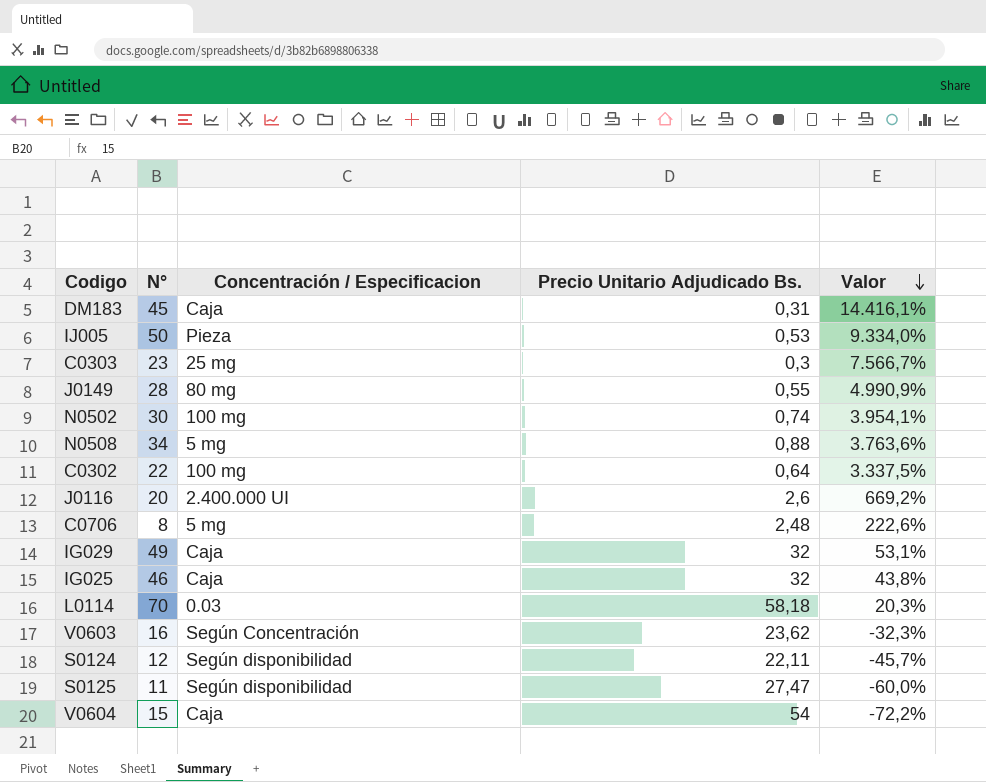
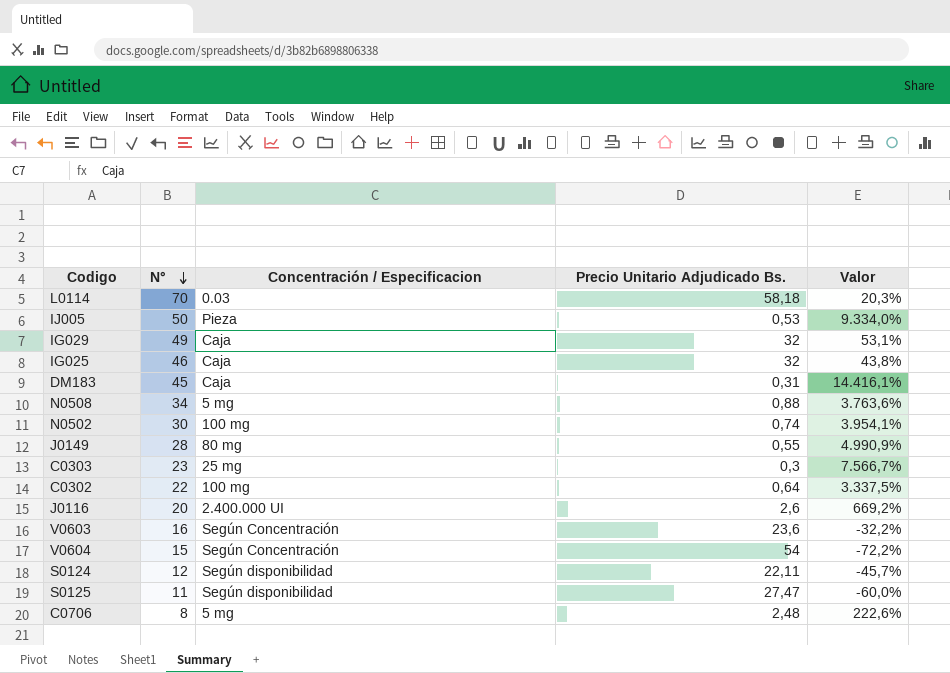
row order: Valor descending -> N° descending
V0603 | Precio Unitario Adjudicado Bs.: 23,62 -> 23,6
V0603 | Valor: -32,3% -> -32,2%
V0604 | Concentración / Especificacion: Caja -> Según Concentración

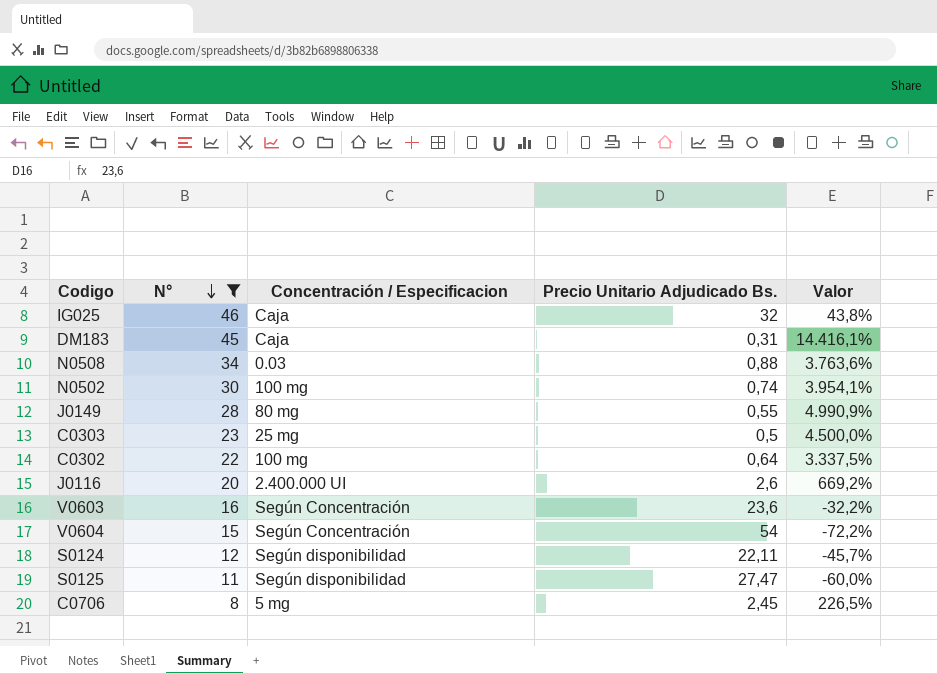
filter: none -> N° <= 46
N0508 | Concentración / Especificacion: 5 mg -> 0.03
C0303 | Precio Unitario Adjudicado Bs.: 0,3 -> 0,5
C0303 | Valor: 7.566,7% -> 4.500,0%
C0706 | Precio Unitario Adjudicado Bs.: 2,48 -> 2,45
C0706 | Valor: 222,6% -> 226,5%

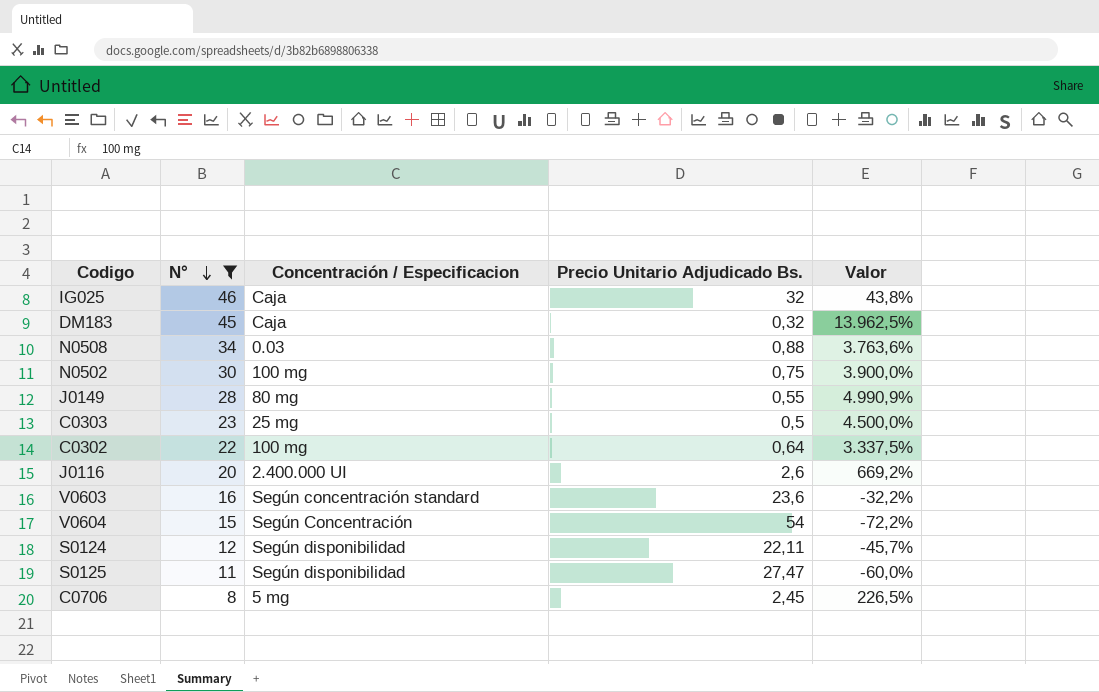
DM183 | Precio Unitario Adjudicado Bs.: 0,31 -> 0,32
DM183 | Valor: 14.416,1% -> 13.962,5%
N0502 | Precio Unitario Adjudicado Bs.: 0,74 -> 0,75
N0502 | Valor: 3.954,1% -> 3.900,0%
V0603 | Concentración / Especificacion: Según Concentración -> Según concentración standard

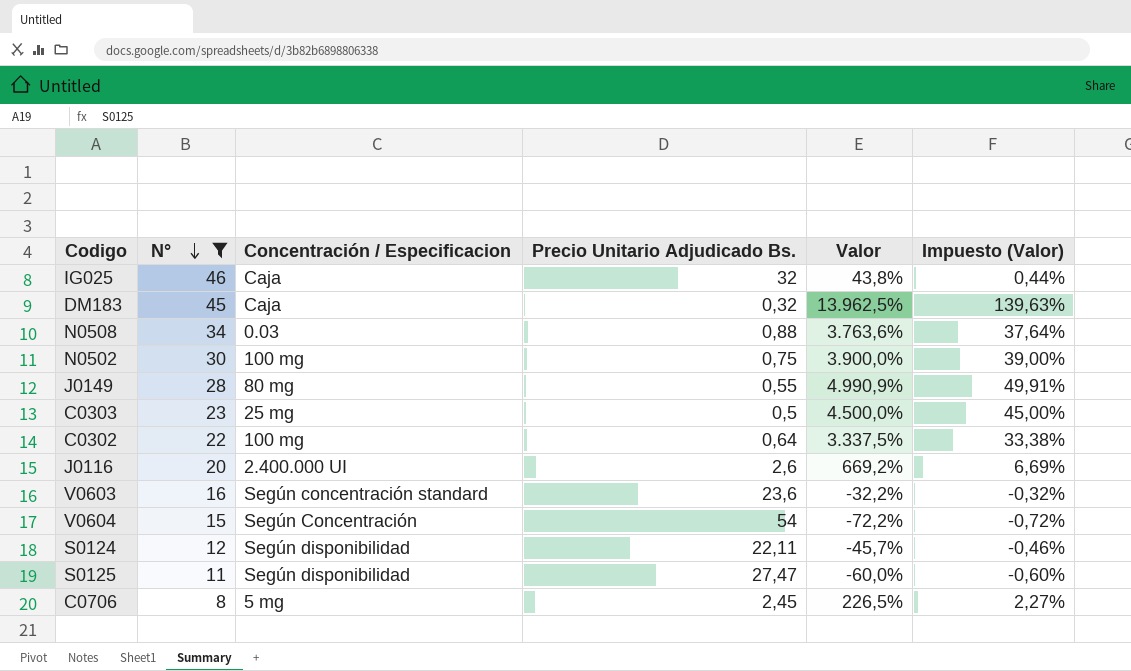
column Impuesto (Valor) | formula: none -> [Valor] * 0,01

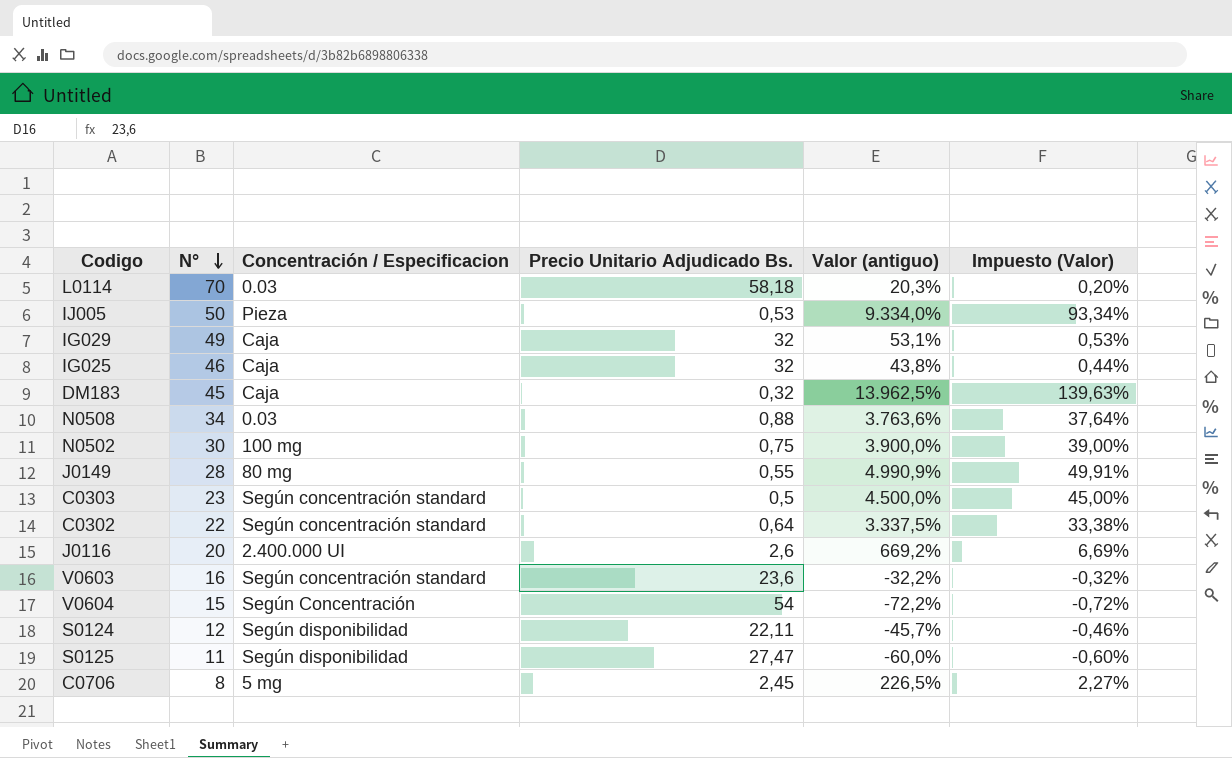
filter: N° <= 46 -> none
column name: Valor -> Valor (antiguo)
C0303 | Concentración / Especificacion: 25 mg -> Según concentración standard
C0302 | Concentración / Especificacion: 100 mg -> Según concentración standard

